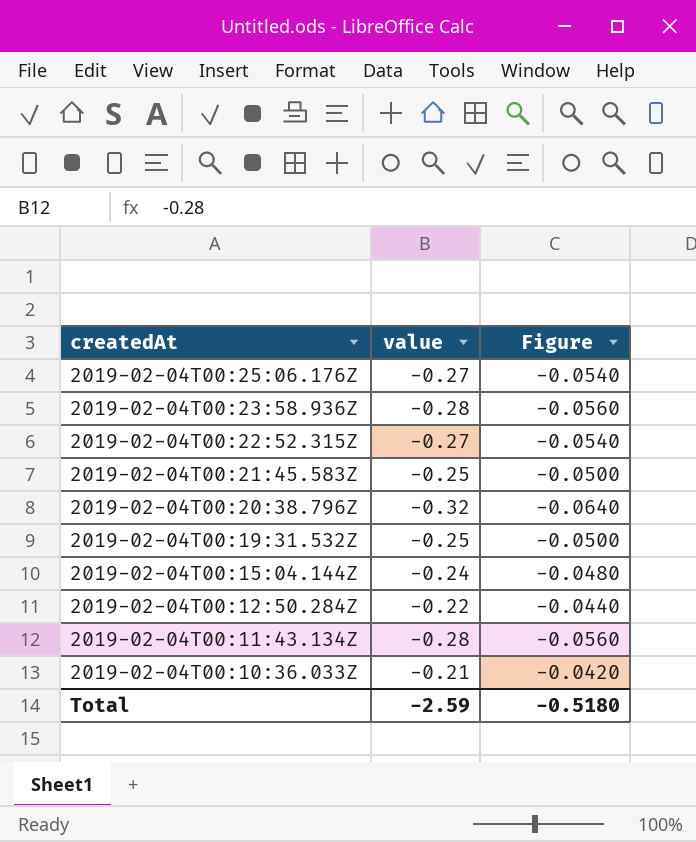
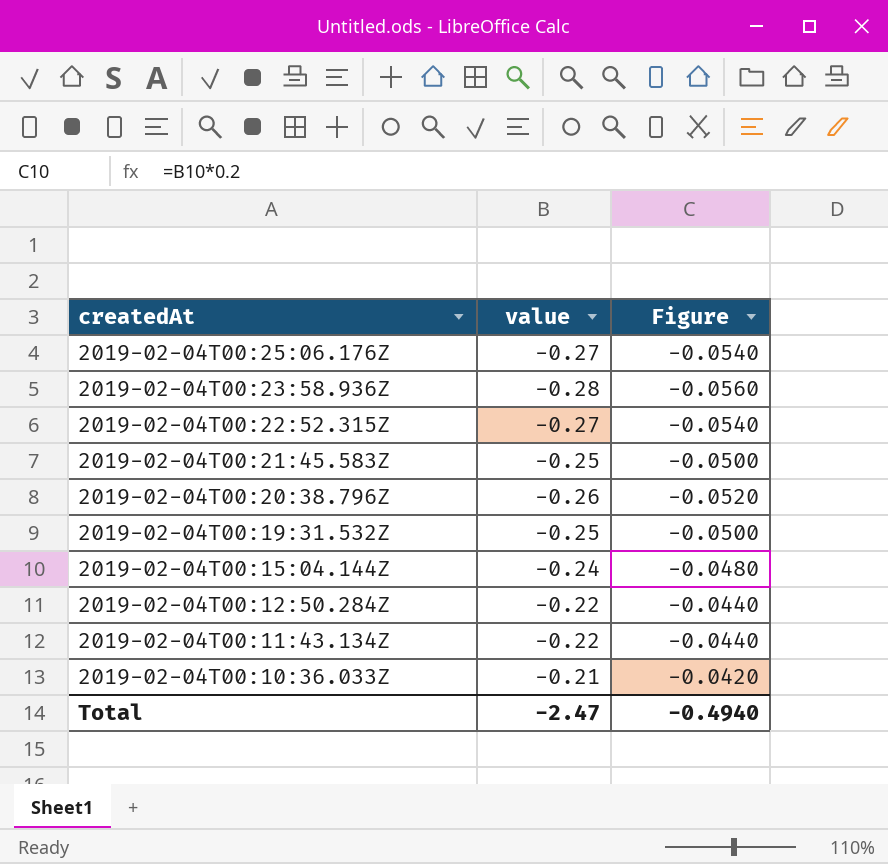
2019-02-04T00:20:38.796Z | value: -0.32 -> -0.26
2019-02-04T00:20:38.796Z | Figure: -0.0640 -> -0.0520
2019-02-04T00:11:43.134Z | value: -0.28 -> -0.22
2019-02-04T00:11:43.134Z | Figure: -0.0560 -> -0.0440
Total | value: -2.59 -> -2.47
Total | Figure: -0.5180 -> -0.4940

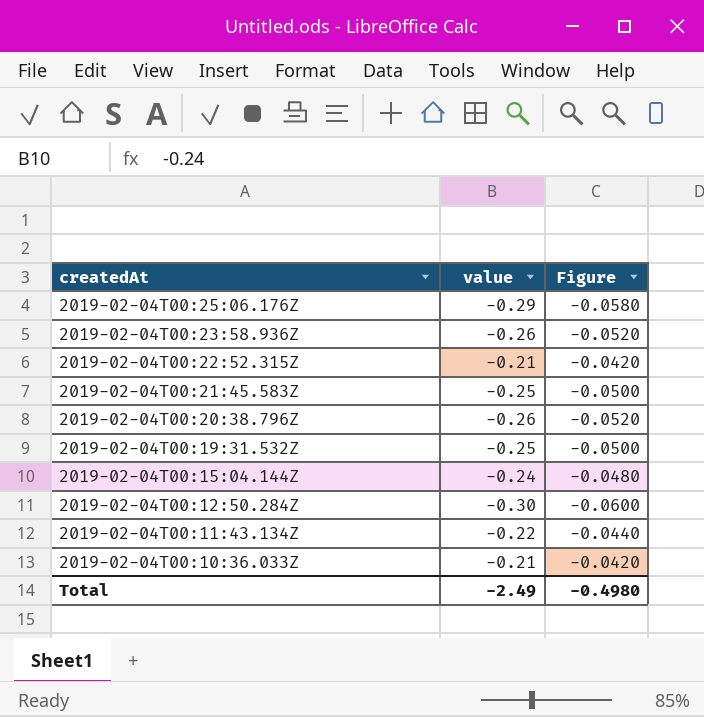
2019-02-04T00:25:06.176Z | value: -0.27 -> -0.29
2019-02-04T00:25:06.176Z | Figure: -0.0540 -> -0.0580
2019-02-04T00:23:58.936Z | value: -0.28 -> -0.26
2019-02-04T00:23:58.936Z | Figure: -0.0560 -> -0.0520
2019-02-04T00:22:52.315Z | value: -0.27 -> -0.21
2019-02-04T00:22:52.315Z | Figure: -0.0540 -> -0.0420
2019-02-04T00:12:50.284Z | value: -0.22 -> -0.30
2019-02-04T00:12:50.284Z | Figure: -0.0440 -> -0.0600
Total | value: -2.47 -> -2.49
Total | Figure: -0.4940 -> -0.4980

